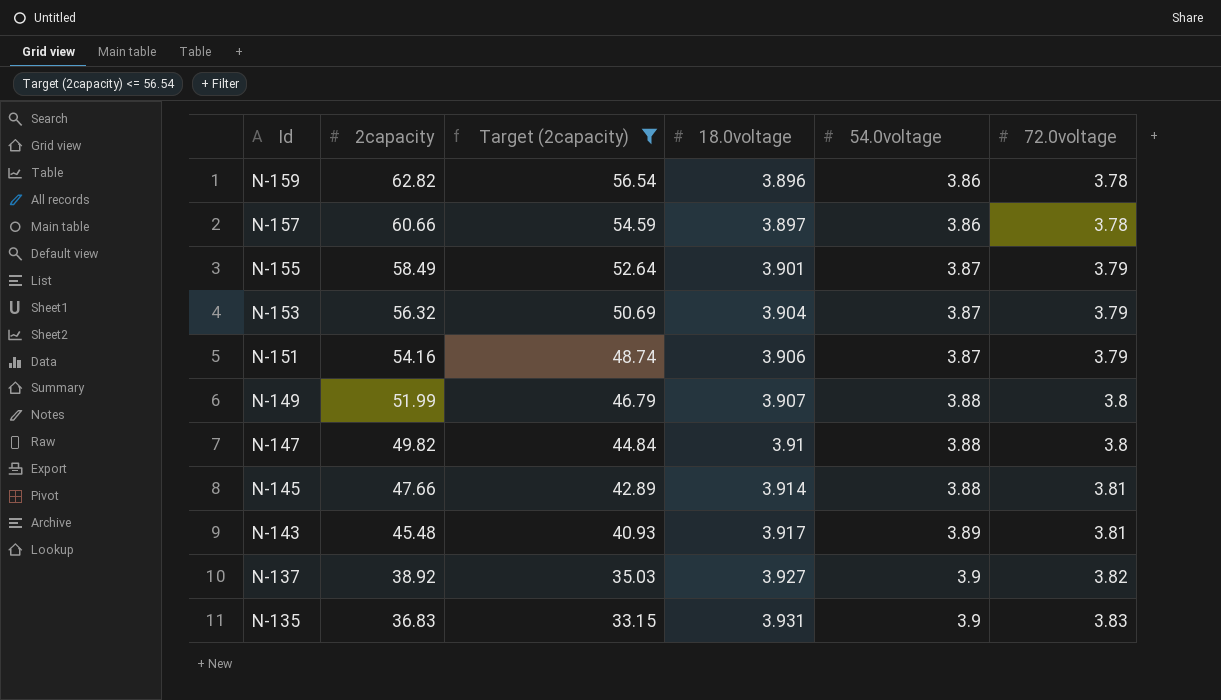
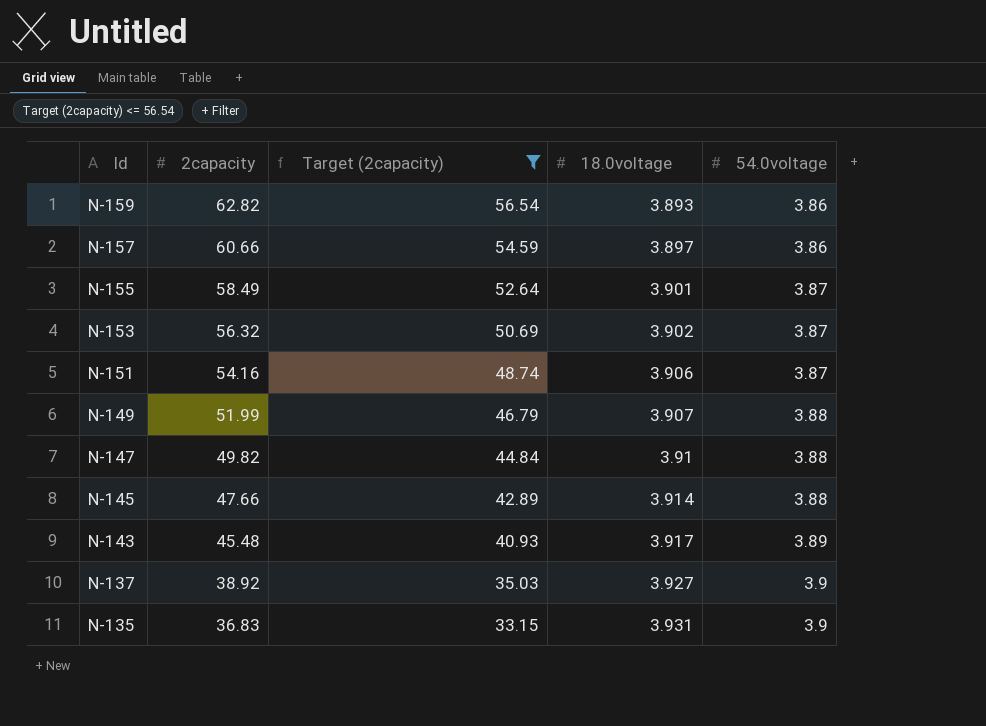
column 72.0voltage | position: 6 -> none
N-159 | 18.0voltage: 3.896 -> 3.893
N-153 | 18.0voltage: 3.904 -> 3.902

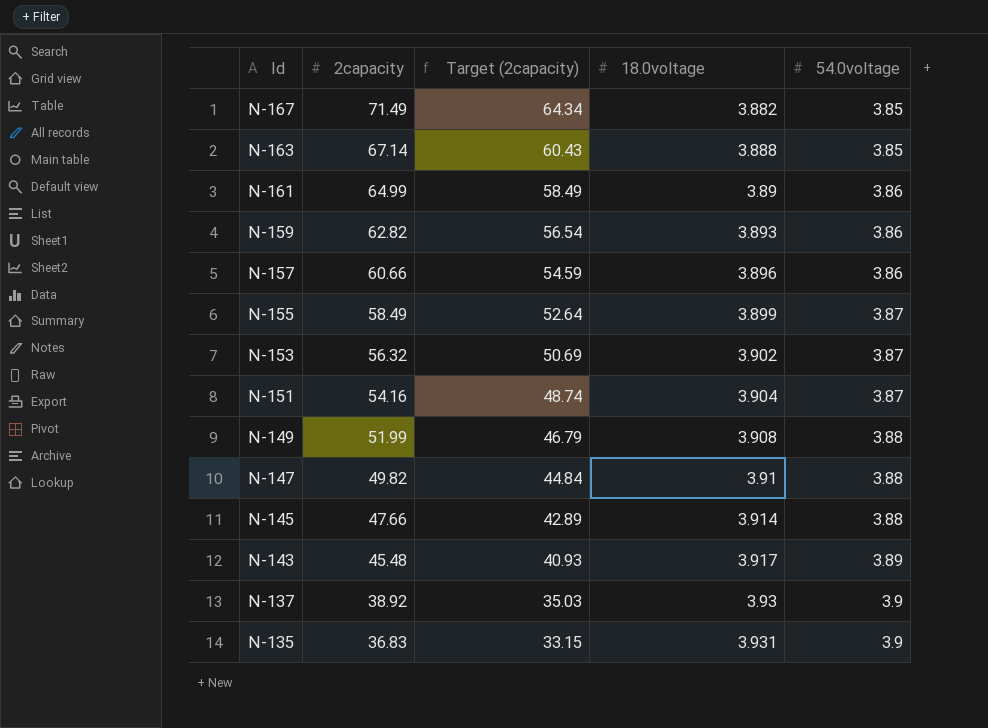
filter: Target (2capacity) <= 56.54 -> none
N-157 | 18.0voltage: 3.897 -> 3.896
N-155 | 18.0voltage: 3.901 -> 3.899
N-151 | 18.0voltage: 3.906 -> 3.904
N-149 | 18.0voltage: 3.907 -> 3.908
N-137 | 18.0voltage: 3.927 -> 3.93

